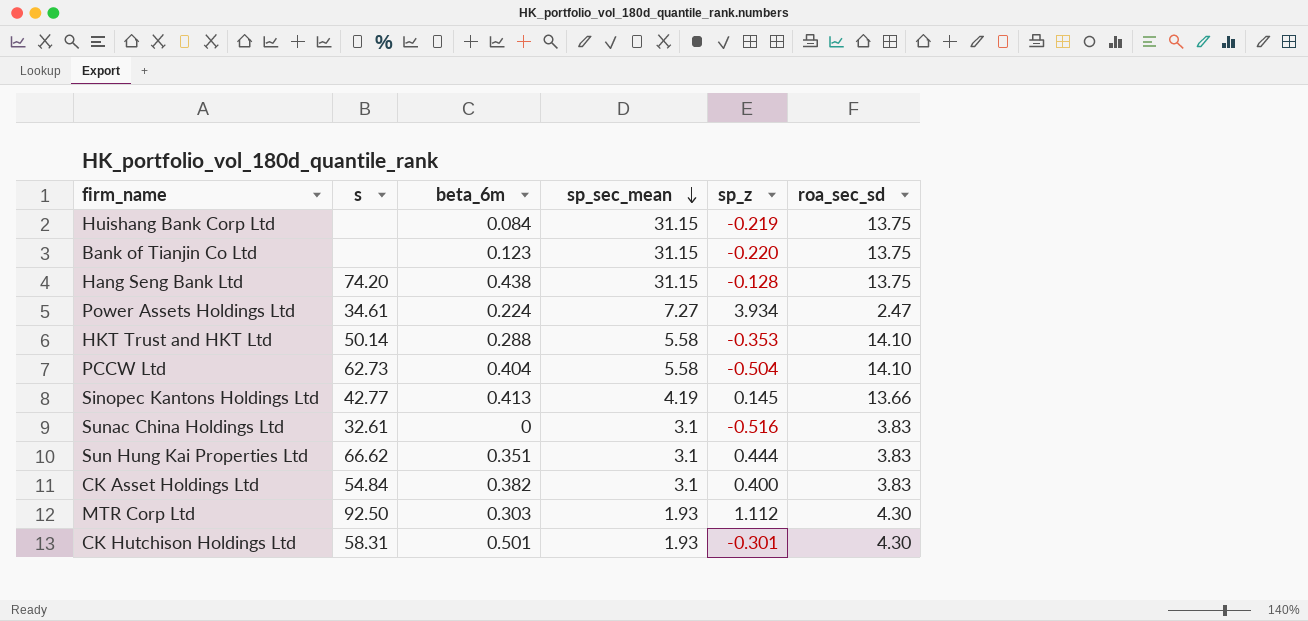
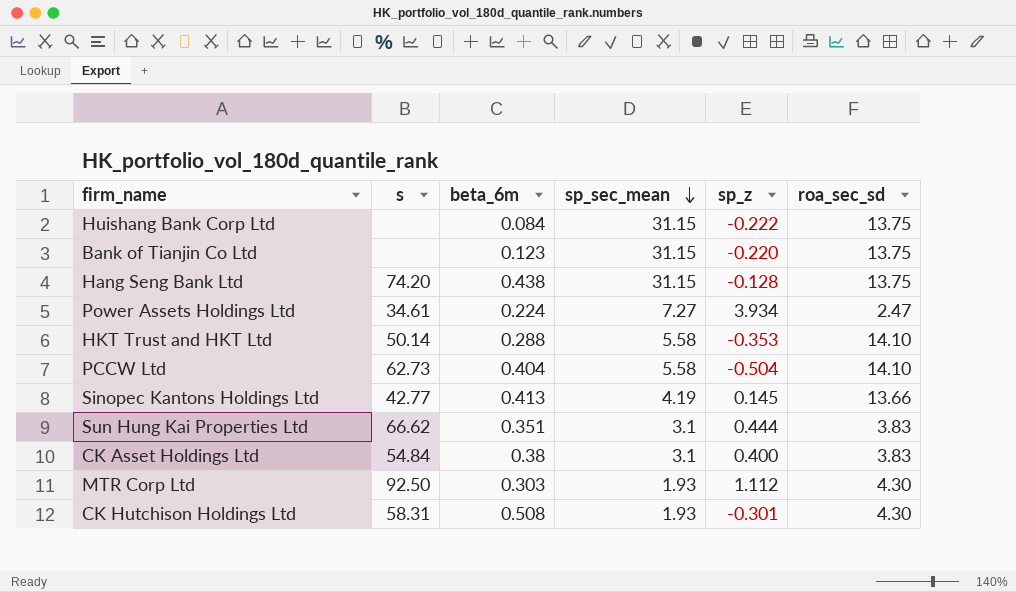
row Sunac China Holdings Ltd: 32.61 | 0 | 3.1 | -0.516 | 3.83 -> none
Huishang Bank Corp Ltd | sp_z: -0.219 -> -0.222
CK Asset Holdings Ltd | beta_6m: 0.382 -> 0.38
CK Hutchison Holdings Ltd | beta_6m: 0.501 -> 0.508

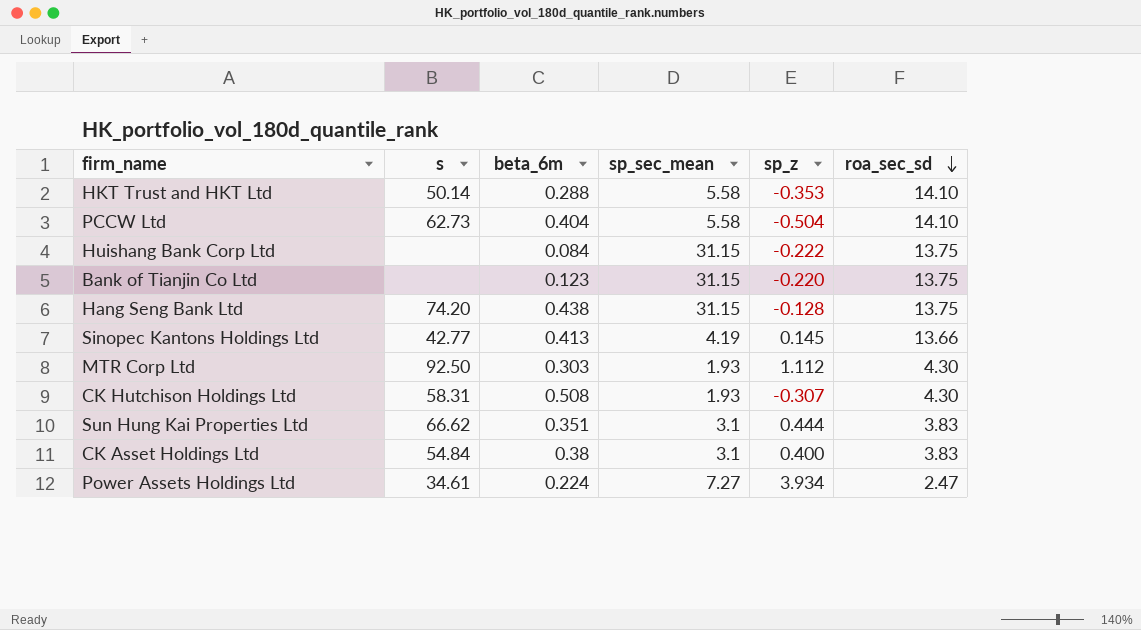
row order: sp_sec_mean descending -> roa_sec_sd descending
CK Hutchison Holdings Ltd | sp_z: -0.301 -> -0.307

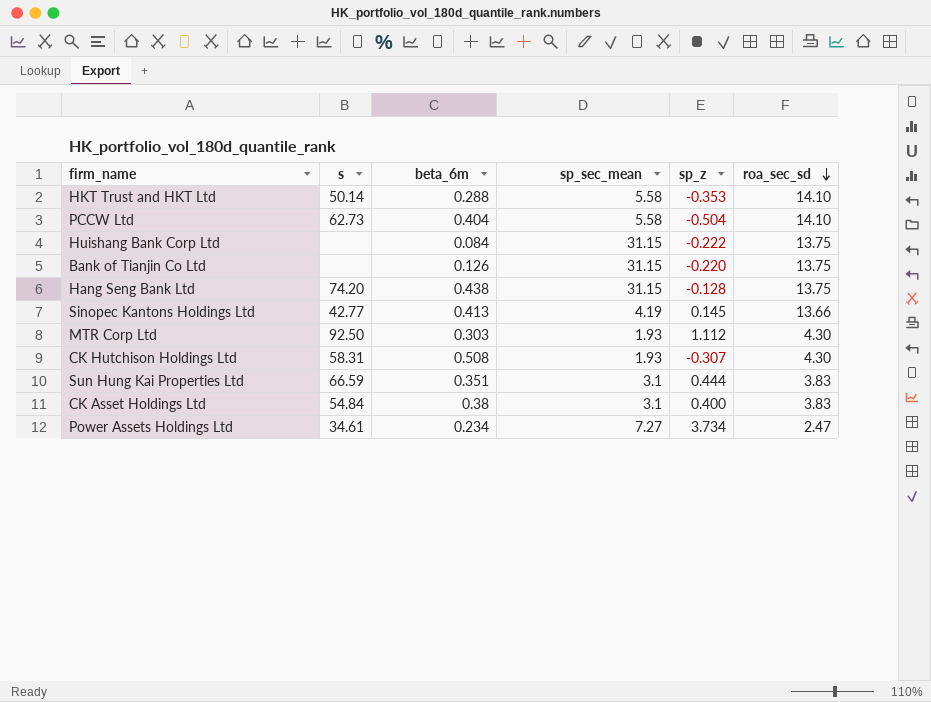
Bank of Tianjin Co Ltd | beta_6m: 0.123 -> 0.126
Sun Hung Kai Properties Ltd | s: 66.62 -> 66.59
Power Assets Holdings Ltd | beta_6m: 0.224 -> 0.234
Power Assets Holdings Ltd | sp_z: 3.934 -> 3.734

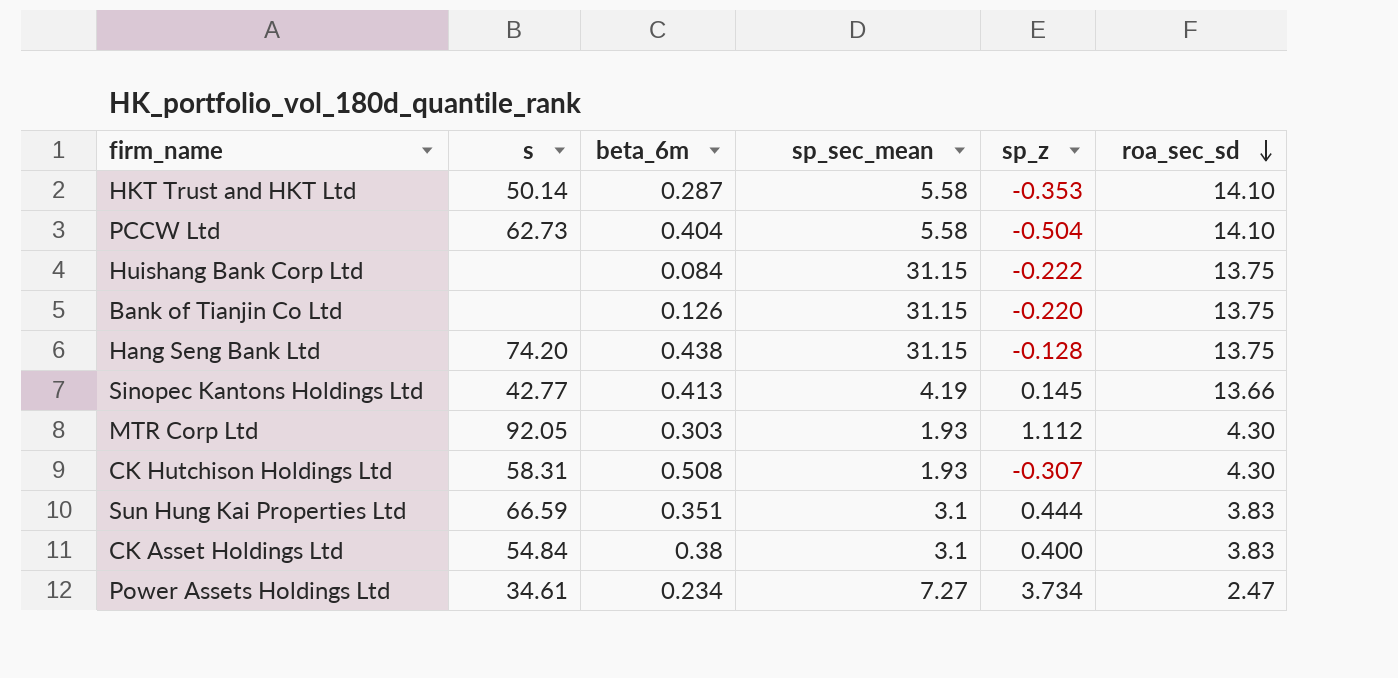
HKT Trust and HKT Ltd | beta_6m: 0.288 -> 0.287
MTR Corp Ltd | s: 92.50 -> 92.05

